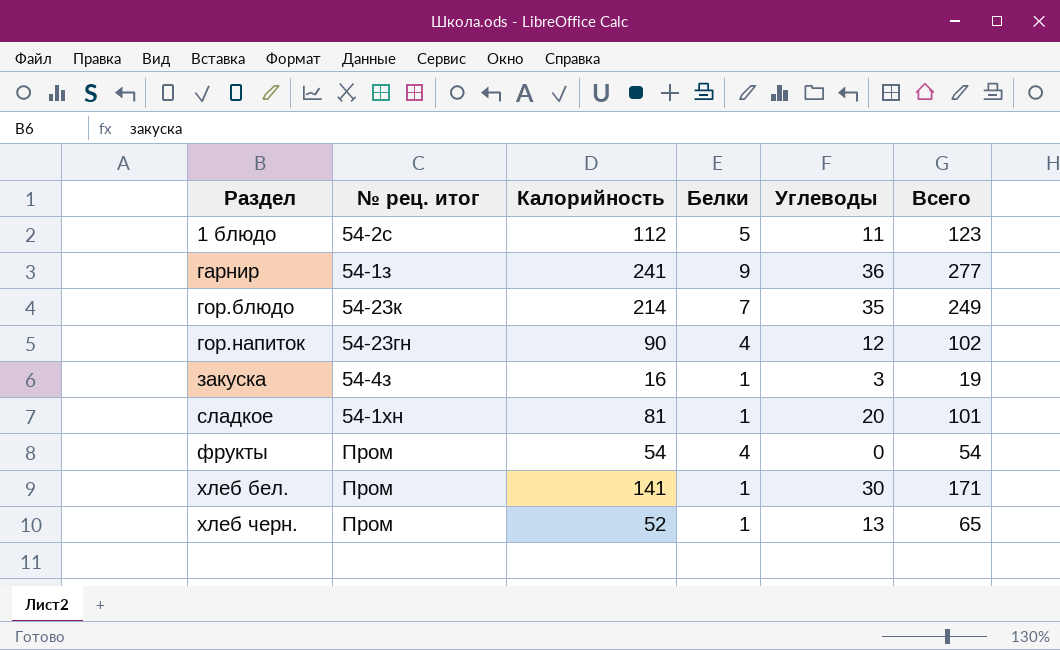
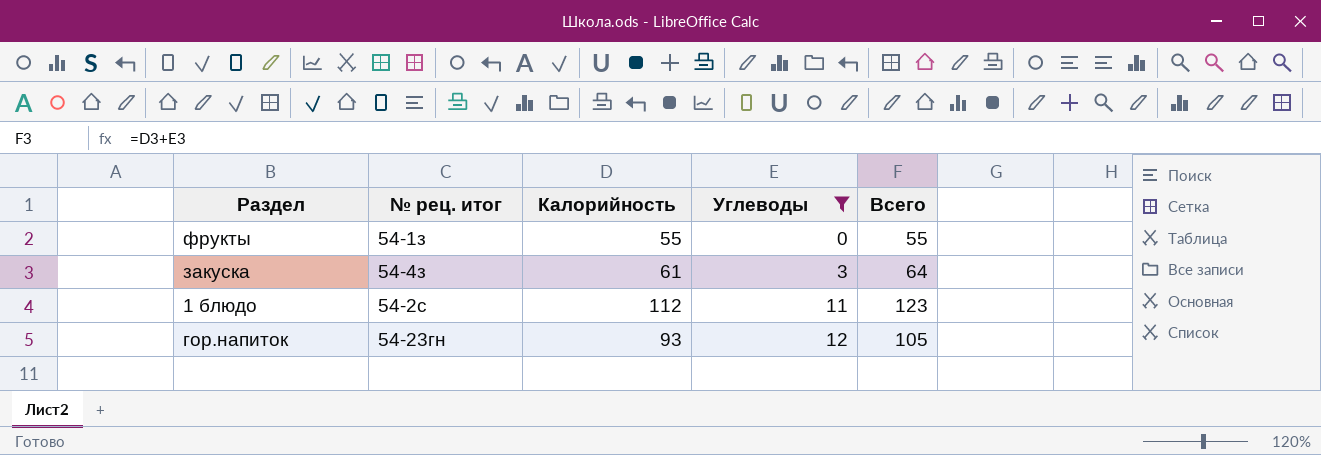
filter: none -> Углеводы <= 12
row order: Раздел ascending -> Углеводы ascending
column Белки | position: 4 -> none
фрукты | № рец. итог: Пром -> 54-1з
фрукты | Калорийность: 54 -> 55
фрукты | Всего: 54 -> 55
закуска | Калорийность: 16 -> 61
закуска | Всего: 19 -> 64
гор.напиток | Калорийность: 90 -> 93
гор.напиток | Всего: 102 -> 105

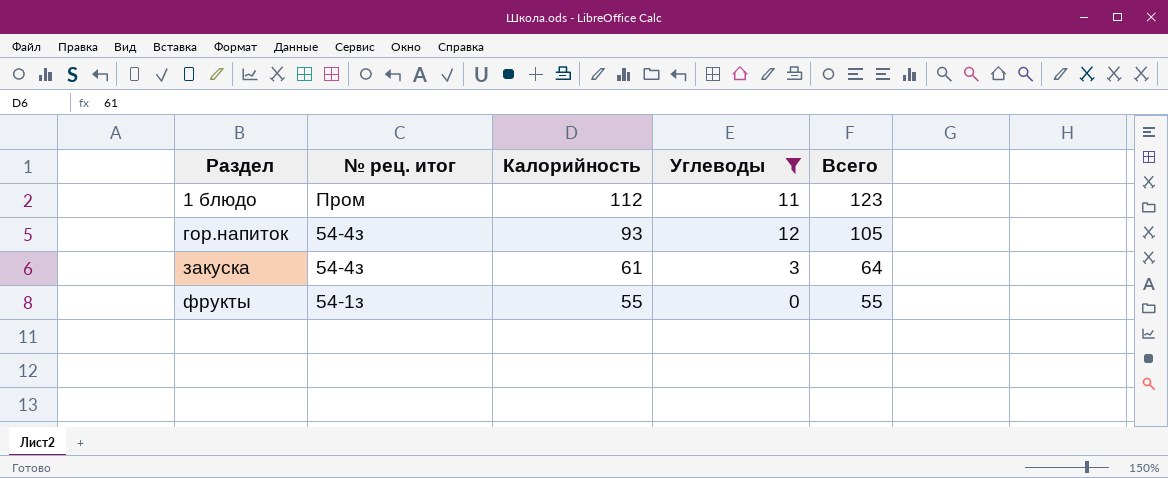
row order: Углеводы ascending -> Раздел ascending
1 блюдо | № рец. итог: 54-2с -> Пром
гор.напиток | № рец. итог: 54-23гн -> 54-4з

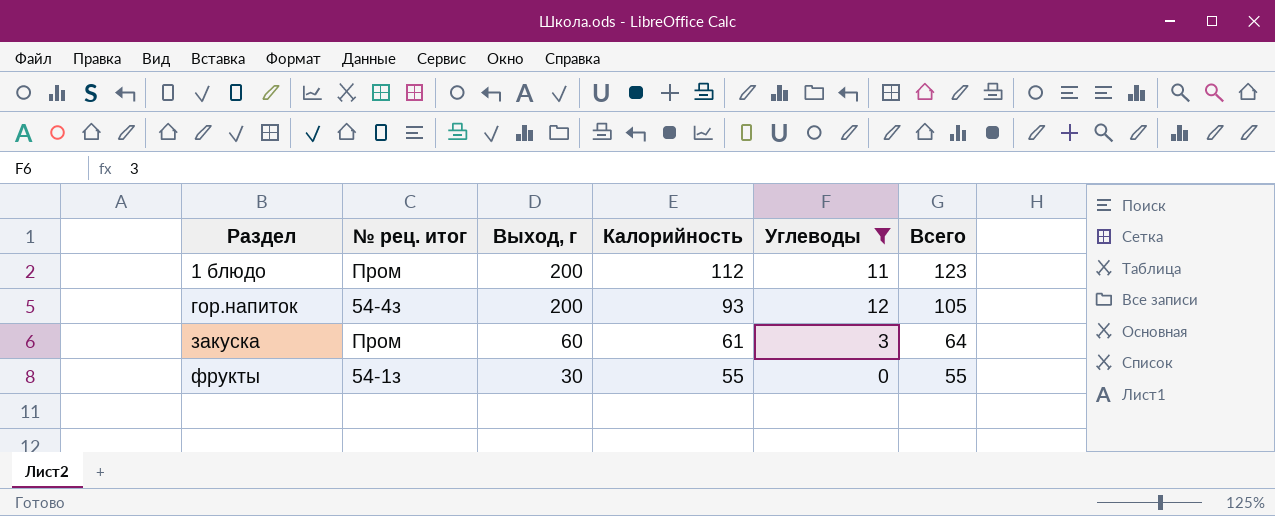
column Выход, г | position: none -> 3
закуска | № рец. итог: 54-4з -> Пром

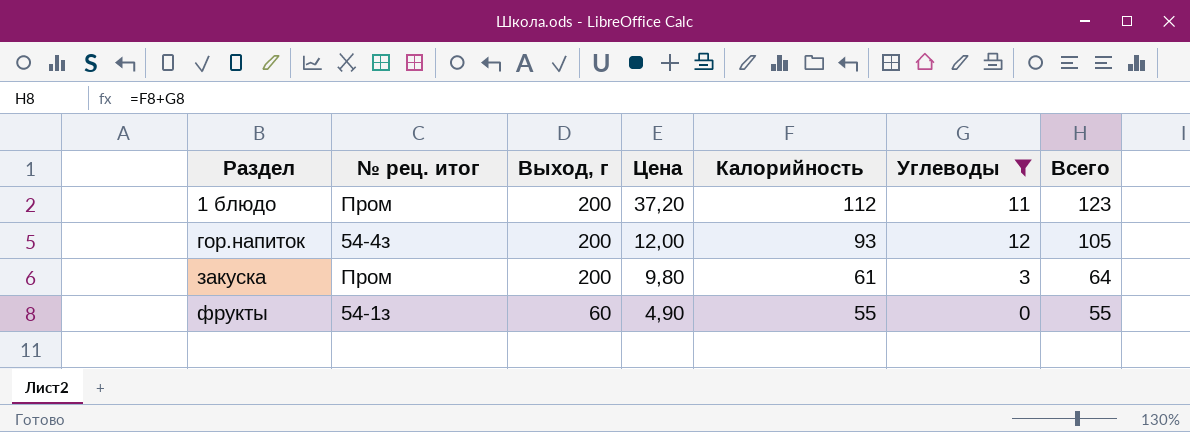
column Цена | position: none -> 4
закуска | Выход, г: 60 -> 200
фрукты | Выход, г: 30 -> 60

